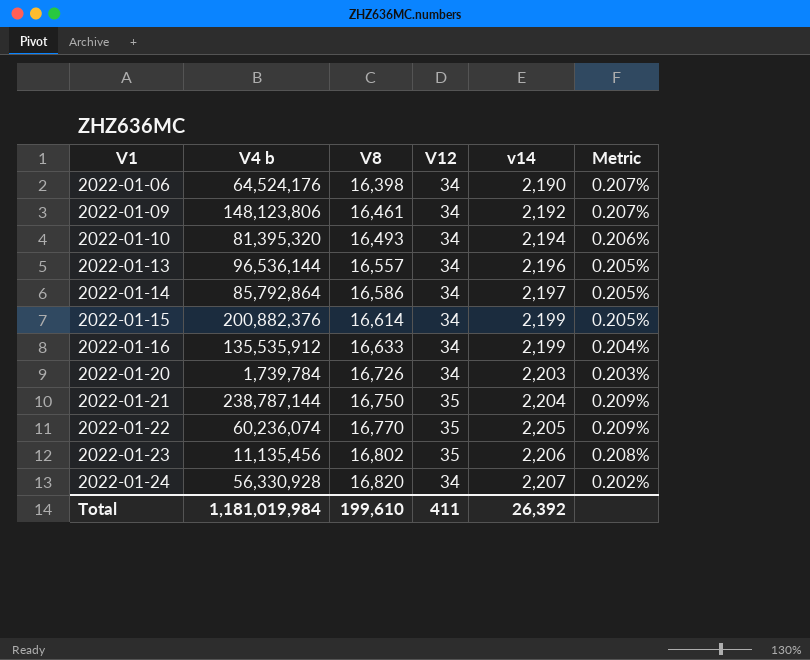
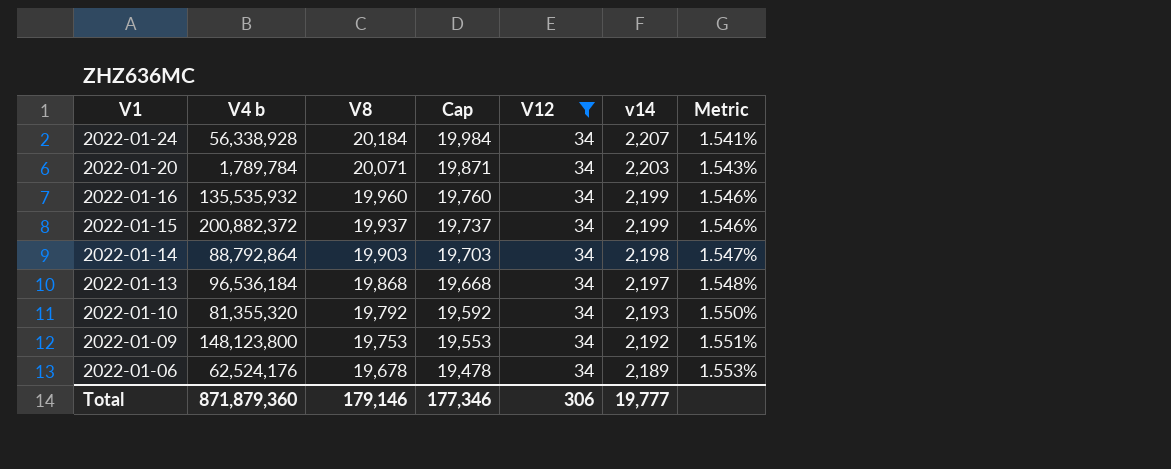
filter: none -> V12 = 34
row order: V1 ascending -> V1 descending
column Cap | formula: none -> [V8] - 200
column Metric | formula: [V12] / [V8] -> [V12] / [v14]
2022-01-24 | V4 b: 56,330,928 -> 56,338,928
2022-01-24 | V8: 16,820 -> 20,184
2022-01-20 | V4 b: 1,739,784 -> 1,789,784
2022-01-20 | V8: 16,726 -> 20,071
2022-01-16 | V4 b: 135,535,912 -> 135,535,932
2022-01-16 | V8: 16,633 -> 19,960
2022-01-15 | V4 b: 200,882,376 -> 200,882,372
2022-01-15 | V8: 16,614 -> 19,937
2022-01-14 | V4 b: 85,792,864 -> 88,792,864
2022-01-14 | V8: 16,586 -> 19,903
2022-01-14 | v14: 2,197 -> 2,198
2022-01-13 | V4 b: 96,536,144 -> 96,536,184
2022-01-13 | V8: 16,557 -> 19,868
2022-01-13 | v14: 2,196 -> 2,197
2022-01-10 | V4 b: 81,395,320 -> 81,355,320
2022-01-10 | V8: 16,493 -> 19,792
2022-01-10 | v14: 2,194 -> 2,193
2022-01-09 | V4 b: 148,123,806 -> 148,123,800
2022-01-09 | V8: 16,461 -> 19,753
2022-01-06 | V4 b: 64,524,176 -> 62,524,176
2022-01-06 | V8: 16,398 -> 19,678
2022-01-06 | v14: 2,190 -> 2,189
Total | V4 b: 1,181,019,984 -> 871,879,360
Total | V8: 199,610 -> 179,146
Total | V12: 411 -> 306
Total | v14: 26,392 -> 19,777

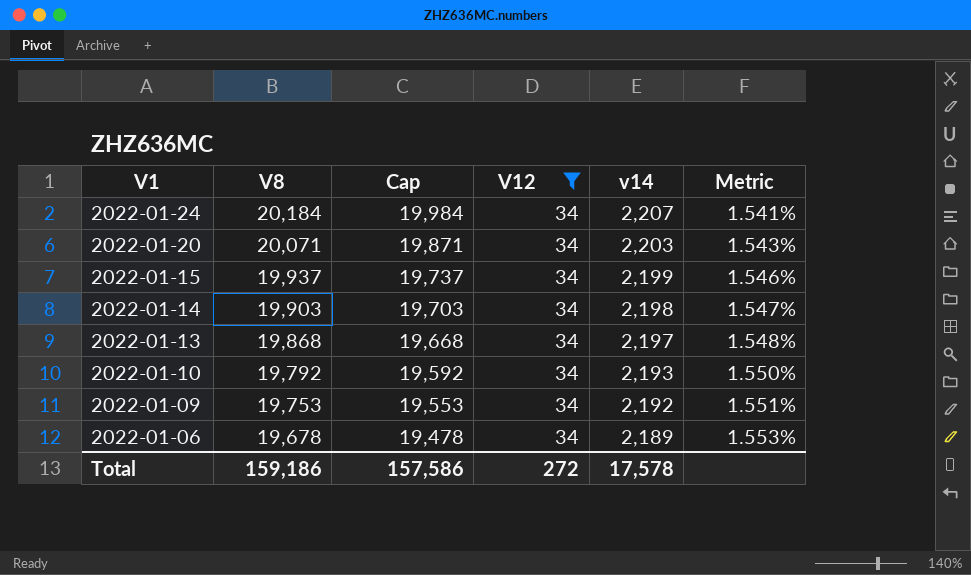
column V4 b | position: 2 -> none
row 2022-01-16: 135,535,932 | 19,960 | 19,760 | 34 | 2,199 | 1.546% -> none
Total | V8: 179,146 -> 159,186
Total | Cap: 177,346 -> 157,586
Total | V12: 306 -> 272
Total | v14: 19,777 -> 17,578

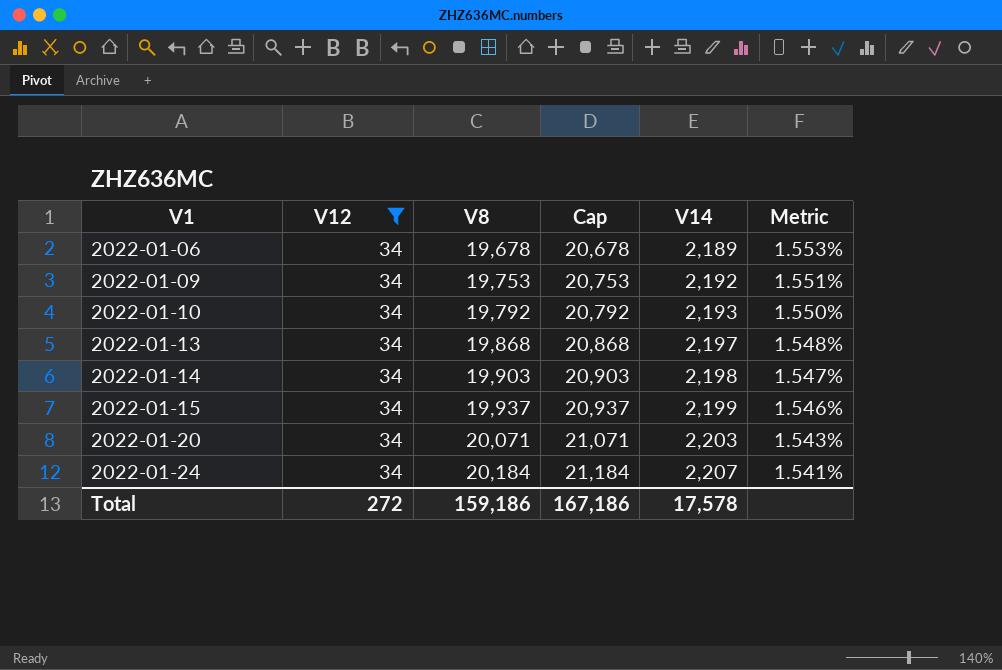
row order: V1 descending -> V1 ascending
column V12 | position: 4 -> 2
column Cap | formula: [V8] - 200 -> [V8] + 1000
column name: v14 -> V14
Total | Cap: 157,586 -> 167,186

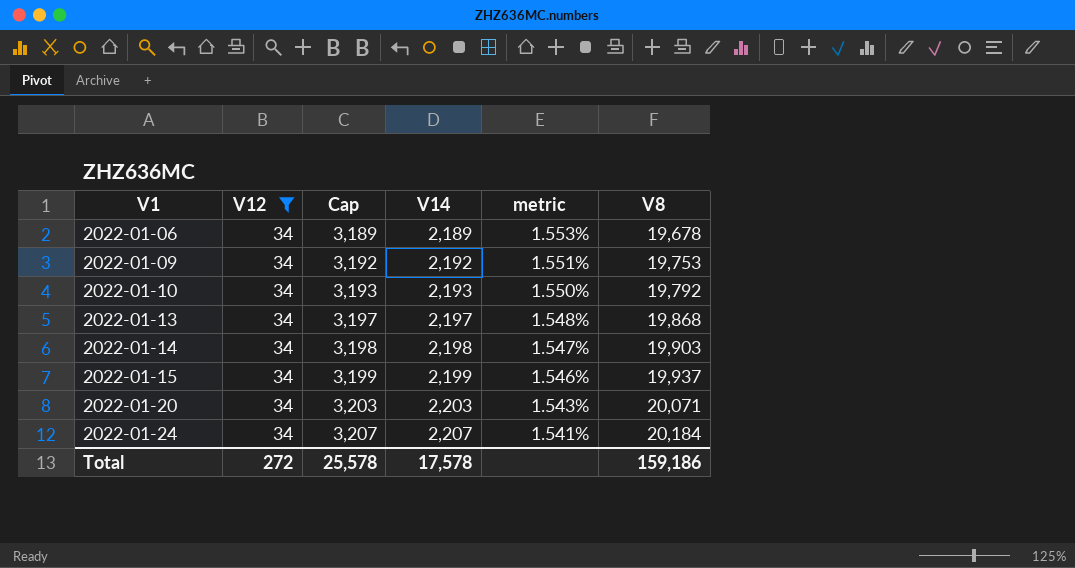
column Cap | formula: [V8] + 1000 -> [V14] + 1000
column name: Metric -> metric
column V8 | position: 3 -> 6
Total | Cap: 167,186 -> 25,578

